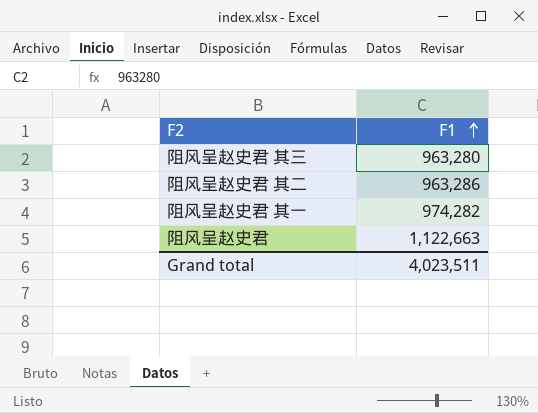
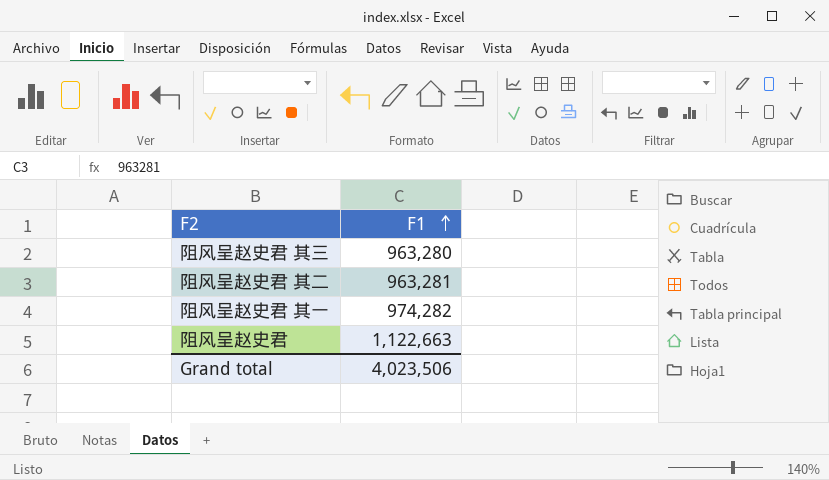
阻风呈赵史君 其二 | F1: 963,286 -> 963,281
Grand total | F1: 4,023,511 -> 4,023,506

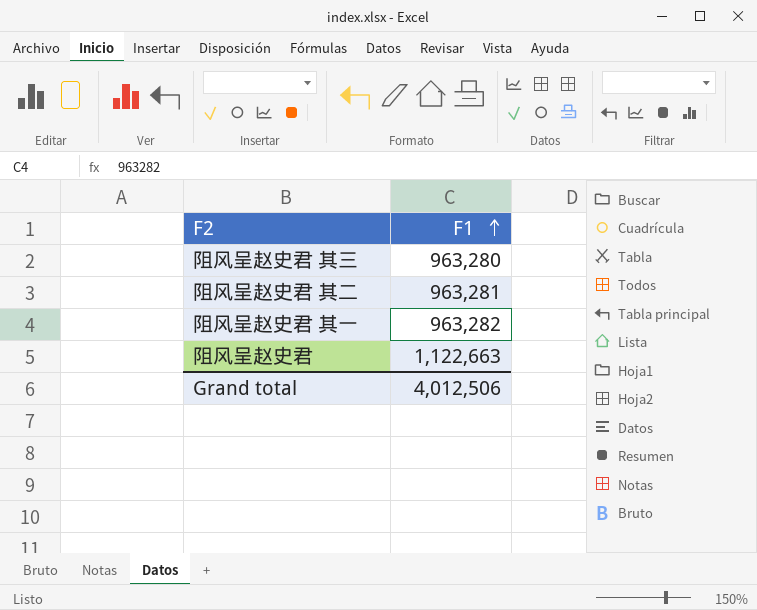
阻风呈赵史君 其一 | F1: 974,282 -> 963,282
Grand total | F1: 4,023,506 -> 4,012,506

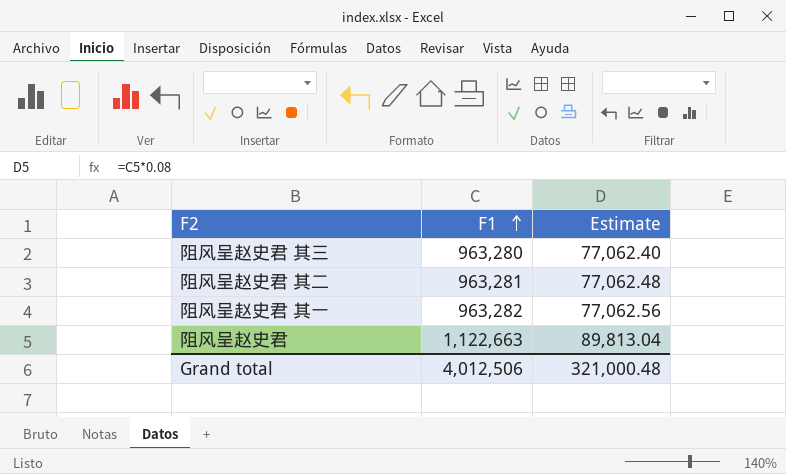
column Estimate | formula: none -> [F1] * 0.08

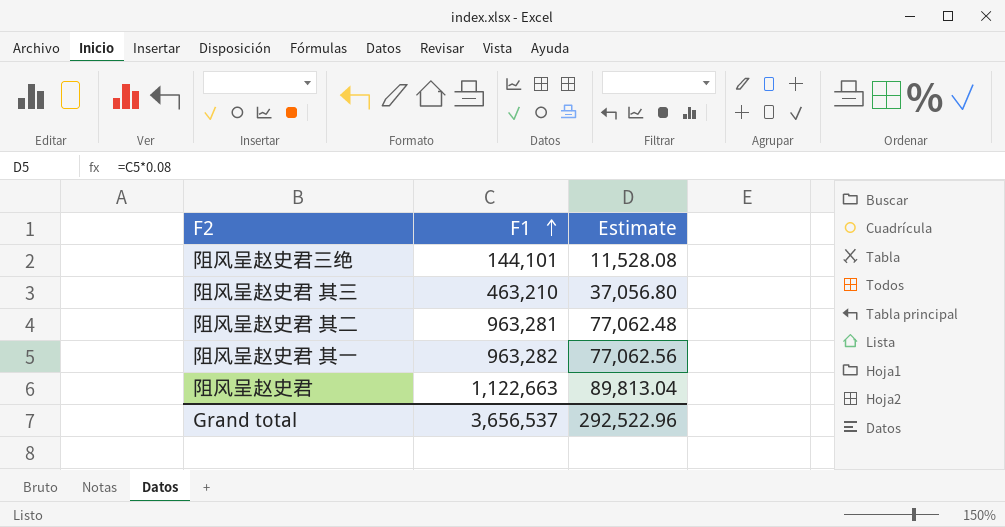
row 阻风呈赵史君三绝: none -> 144,101 | 11,528.08
阻风呈赵史君 其三 | F1: 963,280 -> 463,210
阻风呈赵史君 其三 | Estimate: 77,062.40 -> 37,056.80
Grand total | F1: 4,012,506 -> 3,656,537
Grand total | Estimate: 321,000.48 -> 292,522.96

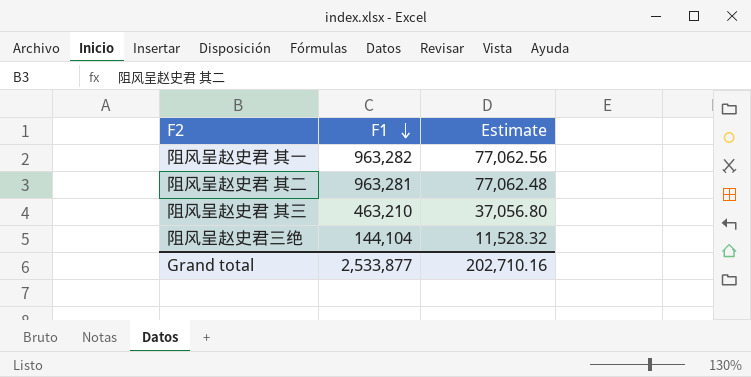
row order: F1 ascending -> F1 descending
row 阻风呈赵史君: 1,122,663 | 89,813.04 -> none
阻风呈赵史君三绝 | F1: 144,101 -> 144,104
阻风呈赵史君三绝 | Estimate: 11,528.08 -> 11,528.32
Grand total | F1: 3,656,537 -> 2,533,877
Grand total | Estimate: 292,522.96 -> 202,710.16

